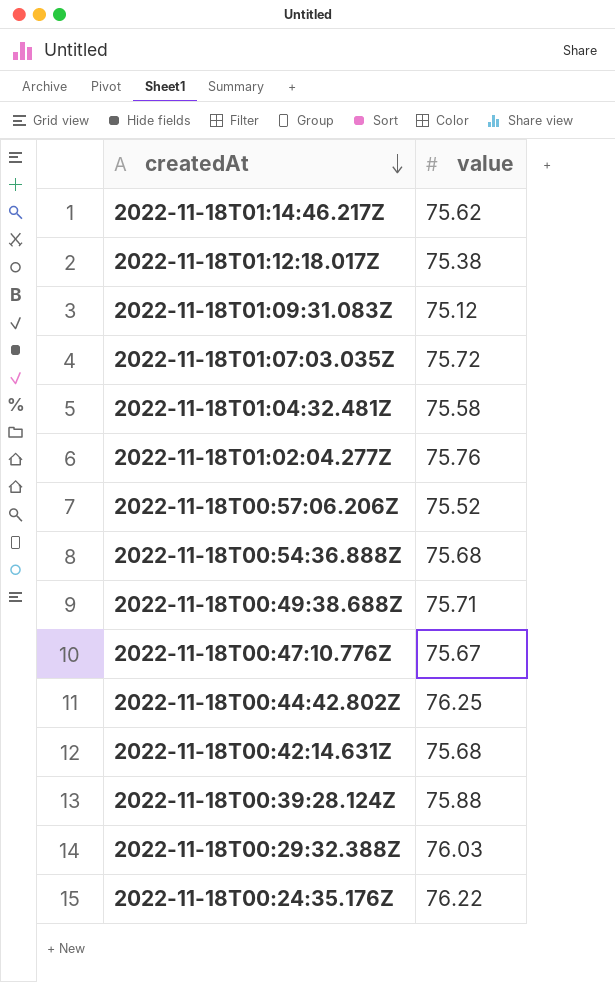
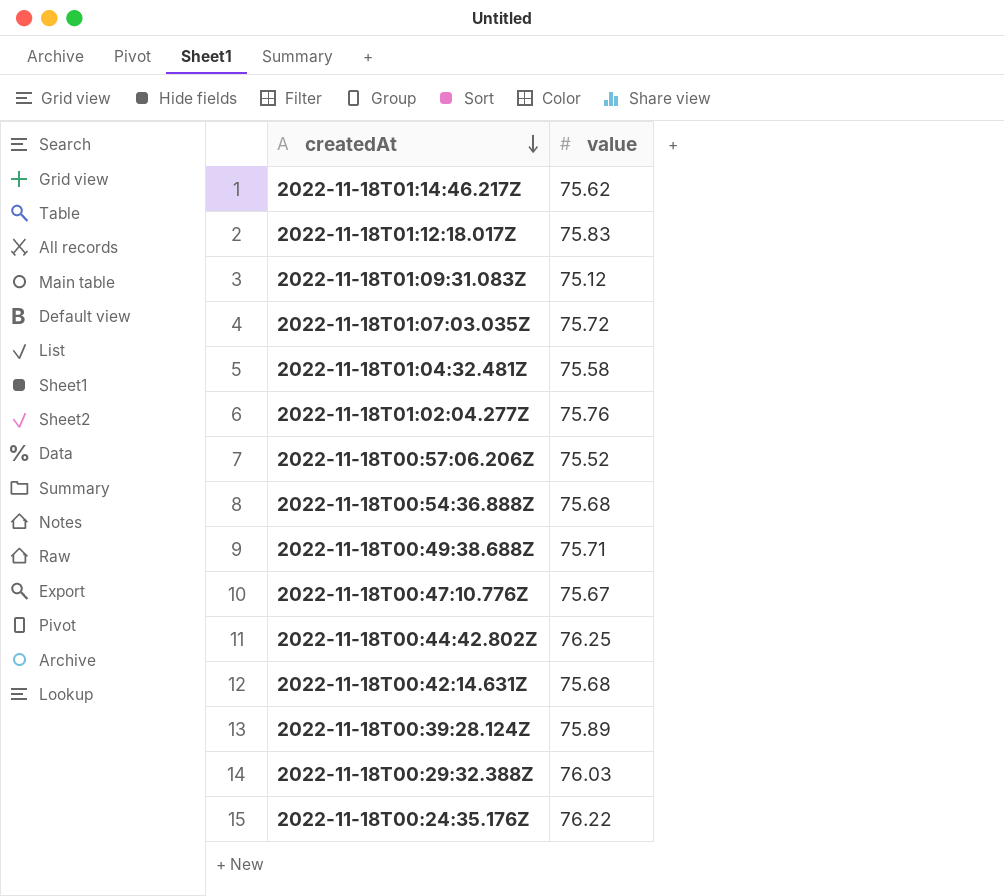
2022-11-18T01:12:18.017Z | value: 75.38 -> 75.83
2022-11-18T00:39:28.124Z | value: 75.88 -> 75.89

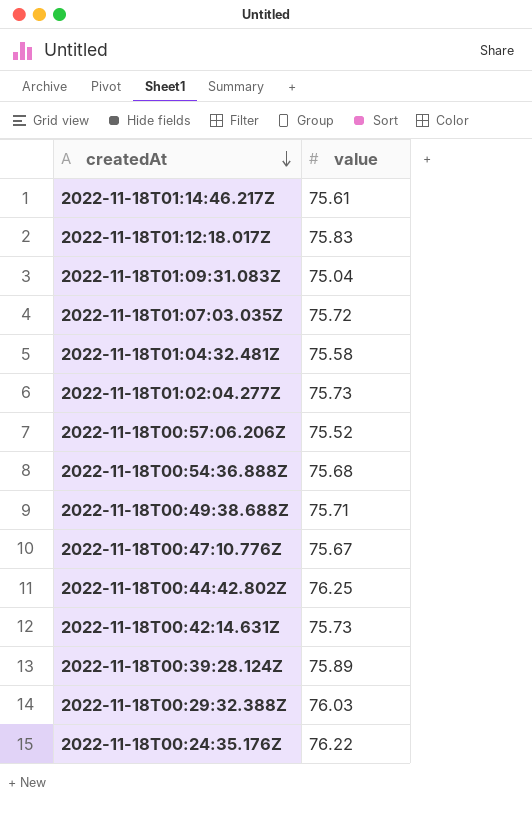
2022-11-18T01:14:46.217Z | value: 75.62 -> 75.61
2022-11-18T01:09:31.083Z | value: 75.12 -> 75.04
2022-11-18T01:02:04.277Z | value: 75.76 -> 75.73
2022-11-18T00:42:14.631Z | value: 75.68 -> 75.73

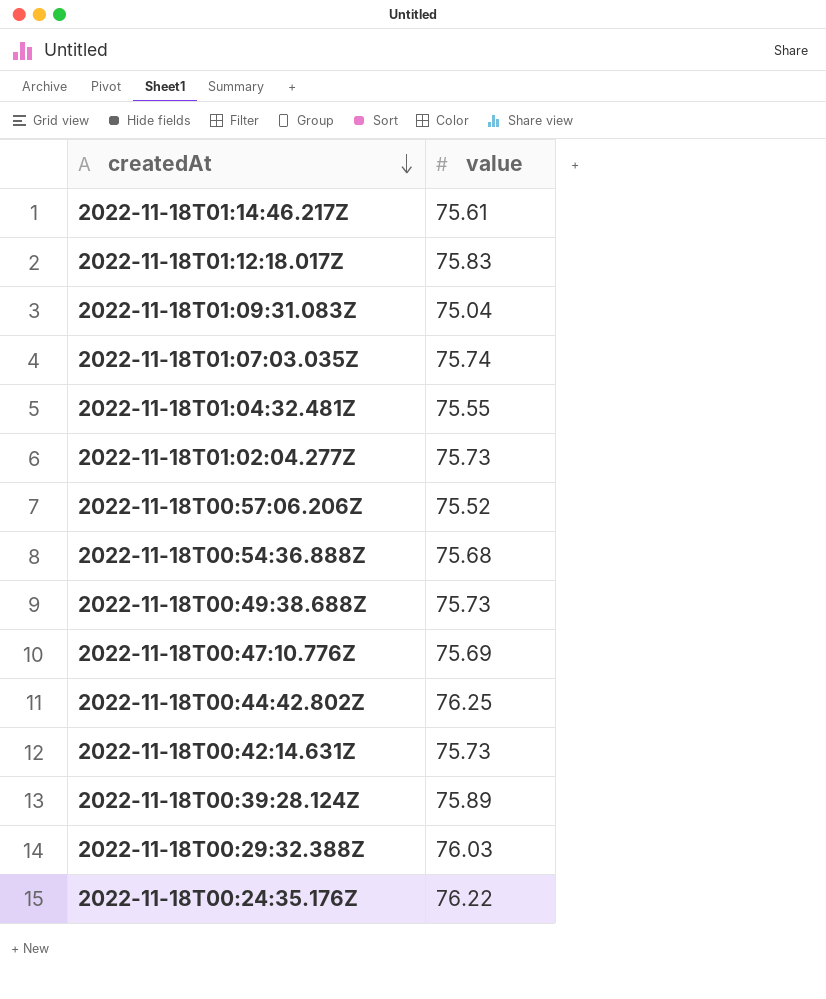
2022-11-18T01:07:03.035Z | value: 75.72 -> 75.74
2022-11-18T01:04:32.481Z | value: 75.58 -> 75.55
2022-11-18T00:49:38.688Z | value: 75.71 -> 75.73
2022-11-18T00:47:10.776Z | value: 75.67 -> 75.69

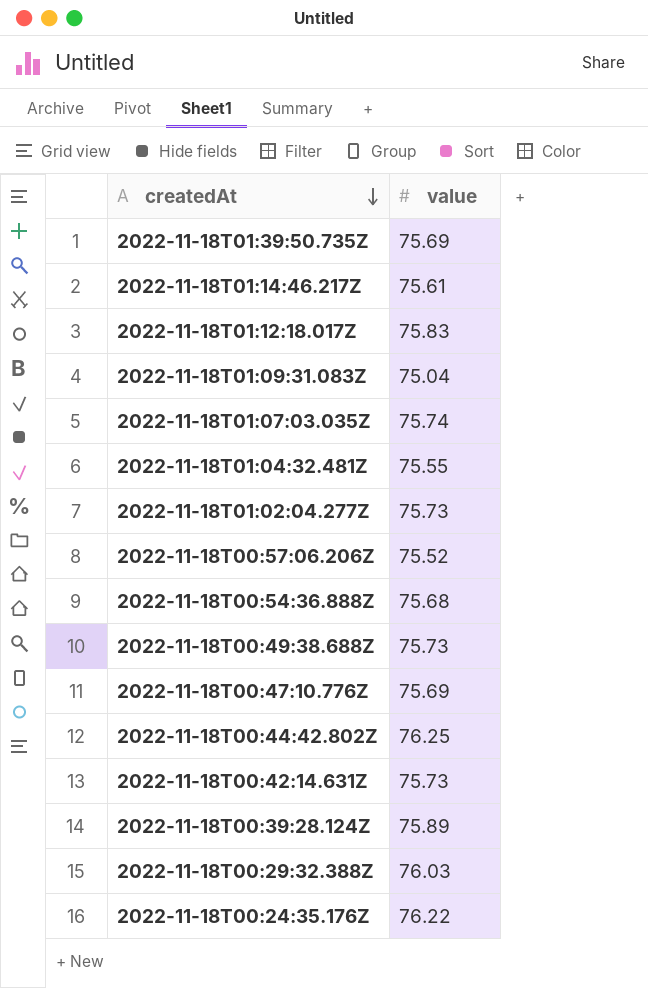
row 2022-11-18T01:39:50.735Z: none -> 75.69

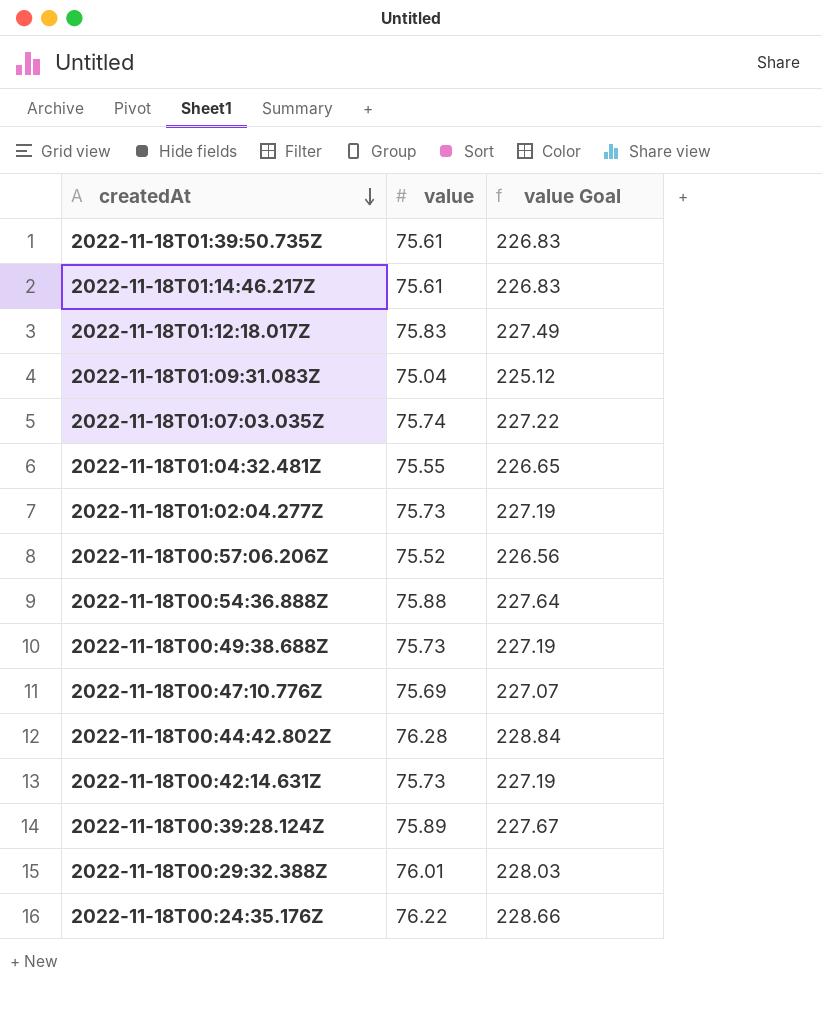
column value Goal | formula: none -> [value] * 3
2022-11-18T01:39:50.735Z | value: 75.69 -> 75.61
2022-11-18T00:54:36.888Z | value: 75.68 -> 75.88
2022-11-18T00:44:42.802Z | value: 76.25 -> 76.28
2022-11-18T00:29:32.388Z | value: 76.03 -> 76.01

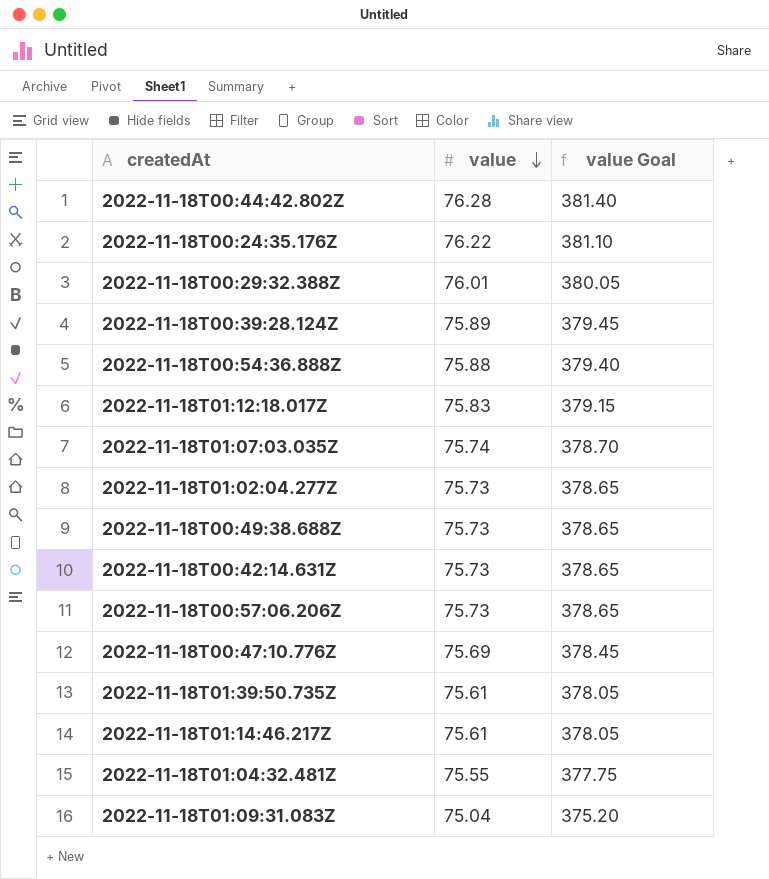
row order: createdAt descending -> value descending
column value Goal | formula: [value] * 3 -> [value] * 5
2022-11-18T00:57:06.206Z | value: 75.52 -> 75.73

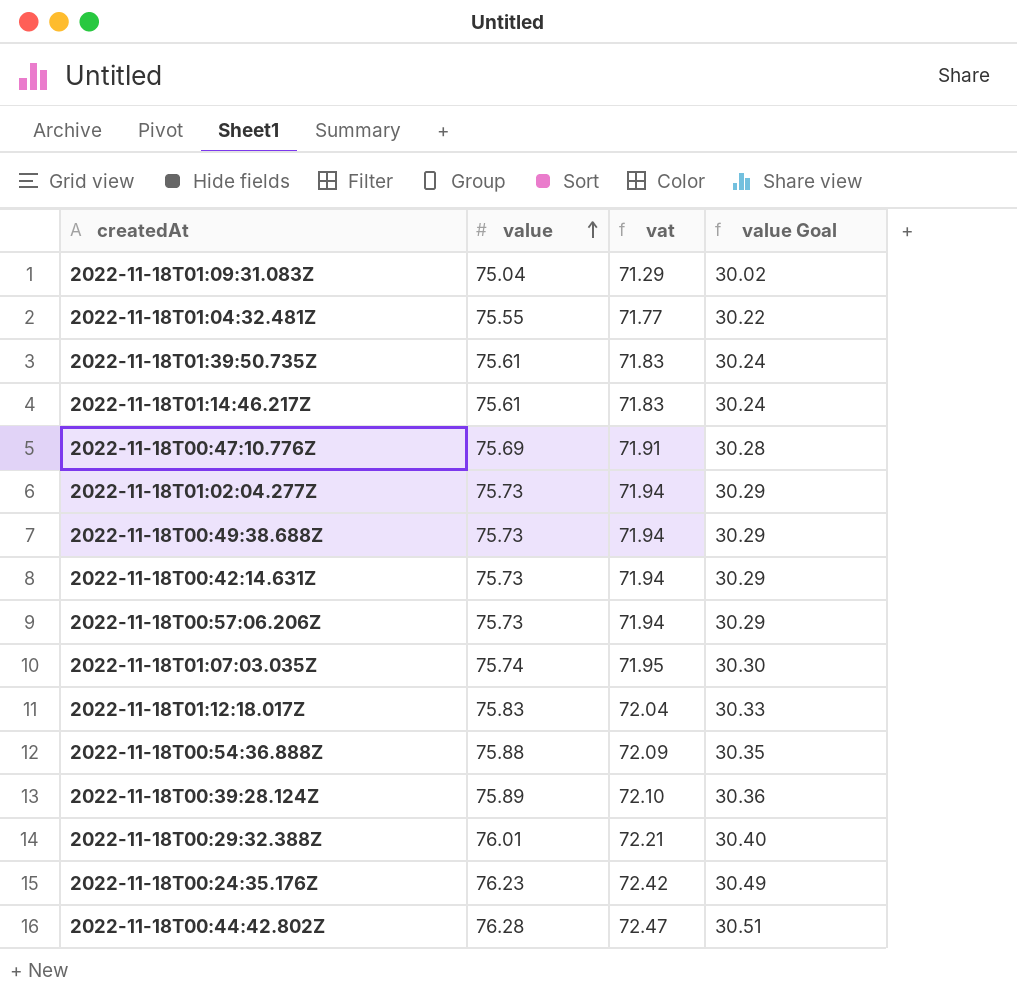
row order: value descending -> value ascending
column vat | formula: none -> [value] * 0.95
column value Goal | formula: [value] * 5 -> [value] * 0.4
2022-11-18T00:24:35.176Z | value: 76.22 -> 76.23

